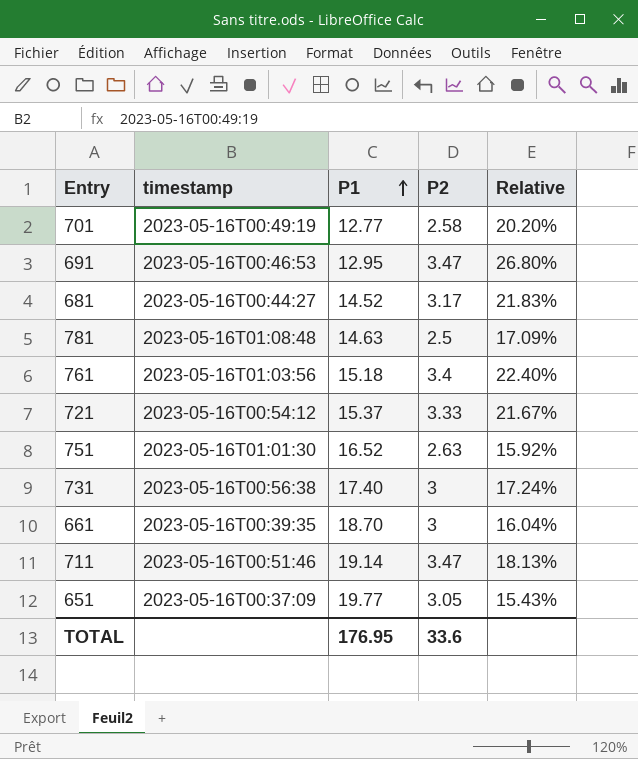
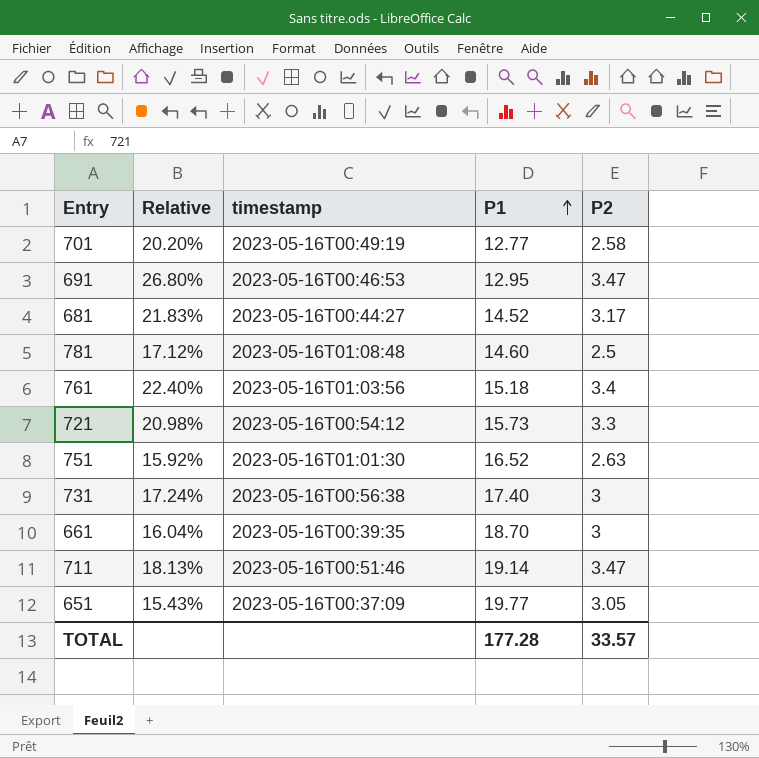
column Relative | position: 5 -> 2
781 | Relative: 17.09% -> 17.12%
781 | P1: 14.63 -> 14.60
721 | Relative: 21.67% -> 20.98%
721 | P1: 15.37 -> 15.73
721 | P2: 3.33 -> 3.3
TOTAL | P1: 176.95 -> 177.28
TOTAL | P2: 33.6 -> 33.57

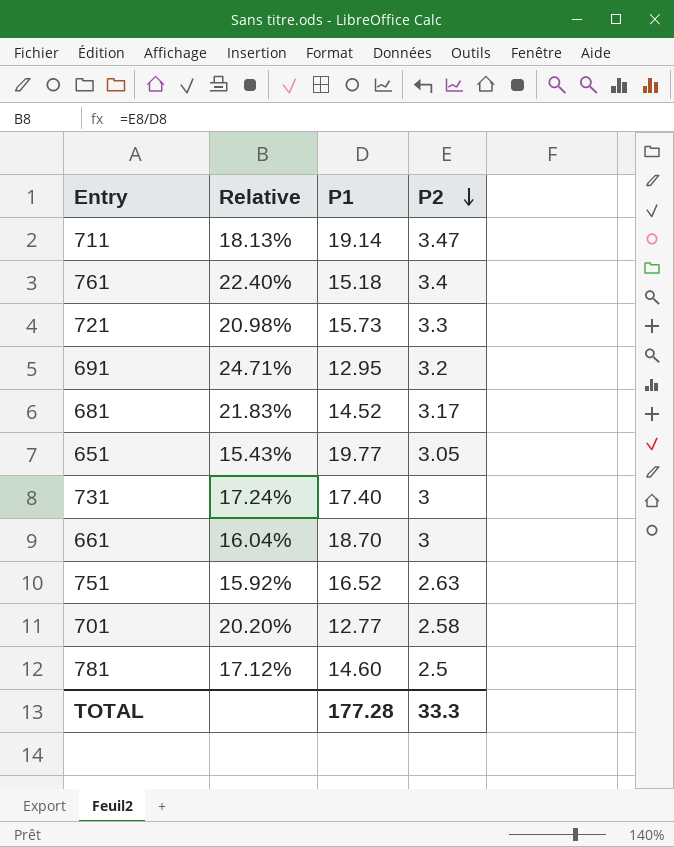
row order: P1 ascending -> P2 descending
column timestamp | position: 3 -> none
691 | Relative: 26.80% -> 24.71%
691 | P2: 3.47 -> 3.2
TOTAL | P2: 33.57 -> 33.3

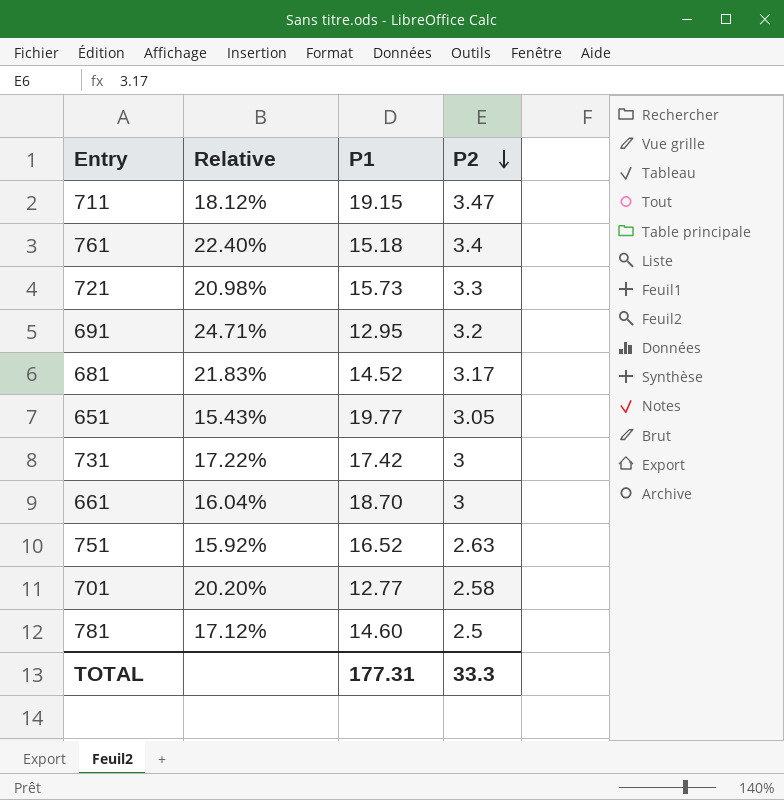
711 | Relative: 18.13% -> 18.12%
711 | P1: 19.14 -> 19.15
731 | Relative: 17.24% -> 17.22%
731 | P1: 17.40 -> 17.42
TOTAL | P1: 177.28 -> 177.31

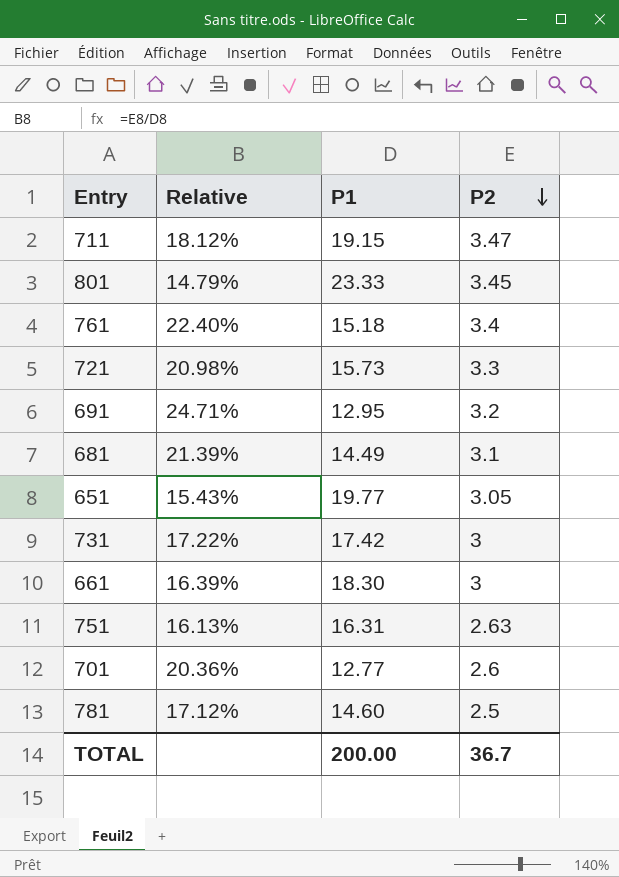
row 801: none -> 14.79% | 23.33 | 3.45
681 | Relative: 21.83% -> 21.39%
681 | P1: 14.52 -> 14.49
681 | P2: 3.17 -> 3.1
661 | Relative: 16.04% -> 16.39%
661 | P1: 18.70 -> 18.30
751 | Relative: 15.92% -> 16.13%
751 | P1: 16.52 -> 16.31
701 | Relative: 20.20% -> 20.36%
701 | P2: 2.58 -> 2.6
TOTAL | P1: 177.31 -> 200.00
TOTAL | P2: 33.3 -> 36.7

